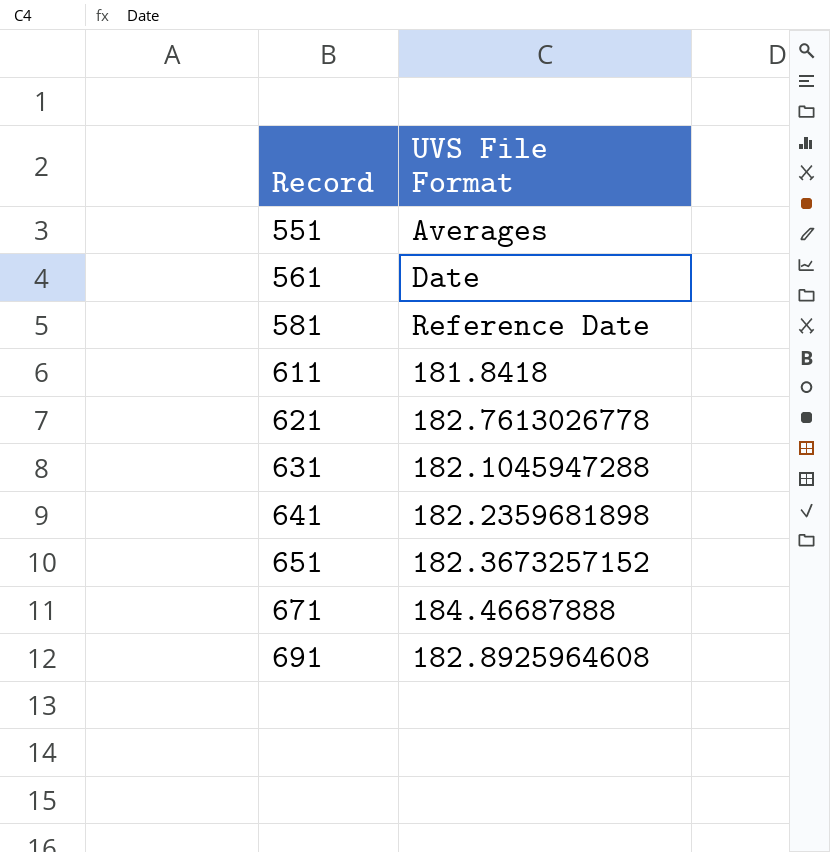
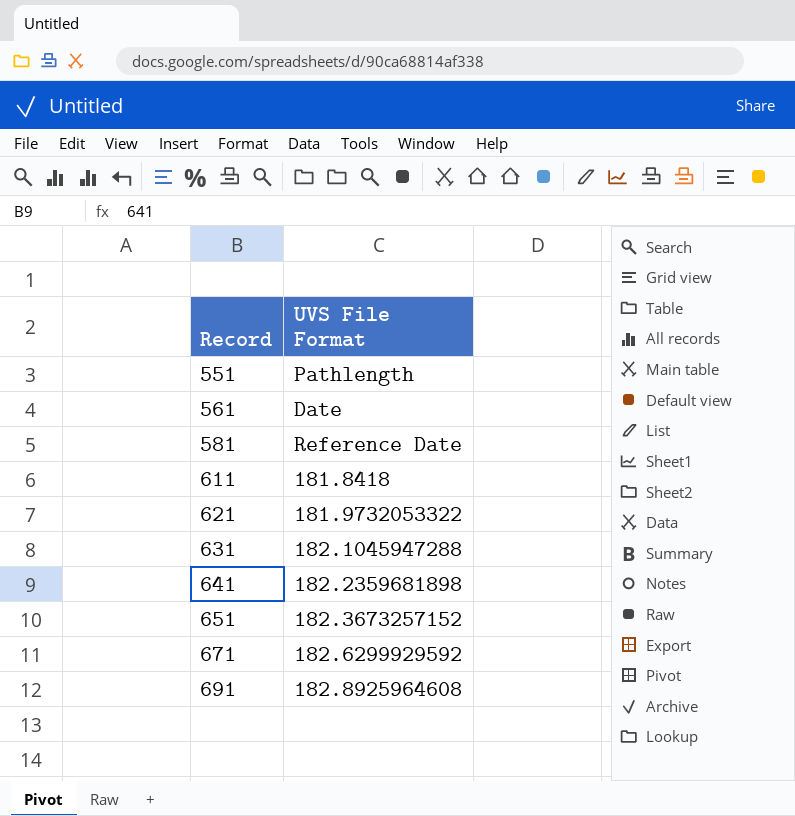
551 | UVS File Format: Averages -> Pathlength
621 | UVS File Format: 182.7613026778 -> 181.9732053322
671 | UVS File Format: 184.46687888 -> 182.6299929592

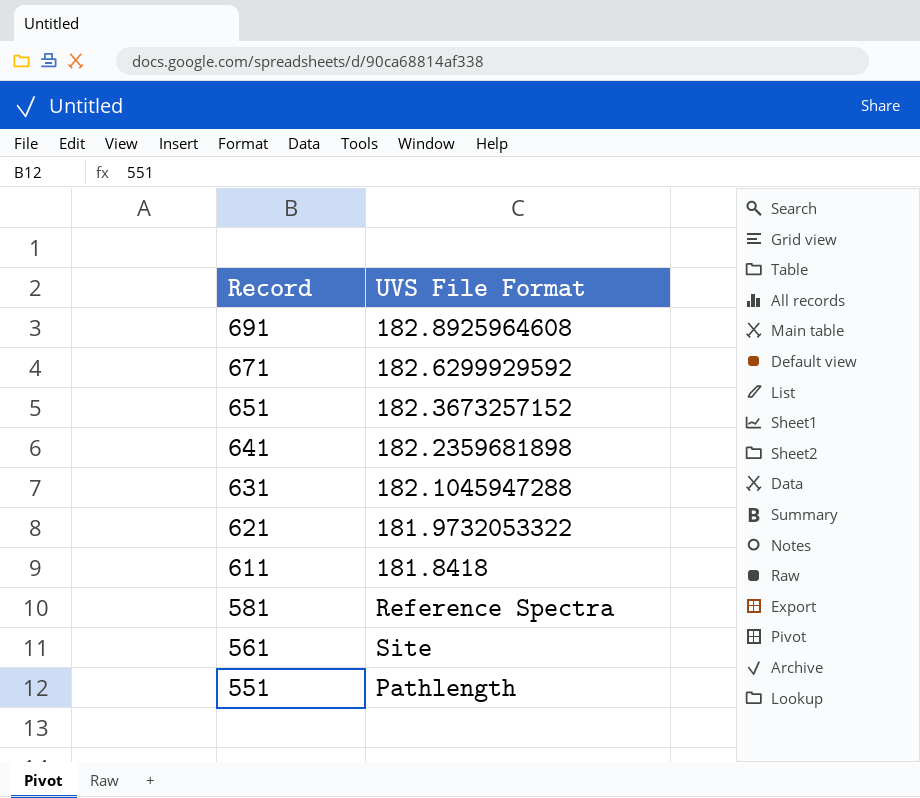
row order: Record ascending -> Record descending
581 | UVS File Format: Reference Date -> Reference Spectra
561 | UVS File Format: Date -> Site

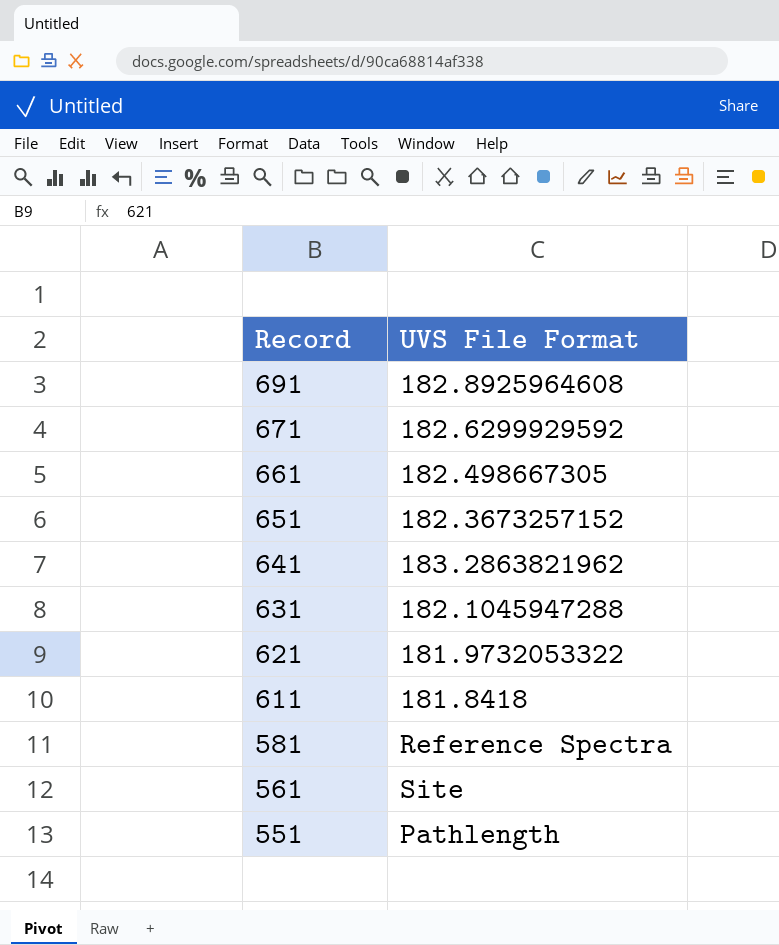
row 661: none -> 182.498667305
641 | UVS File Format: 182.2359681898 -> 183.2863821962

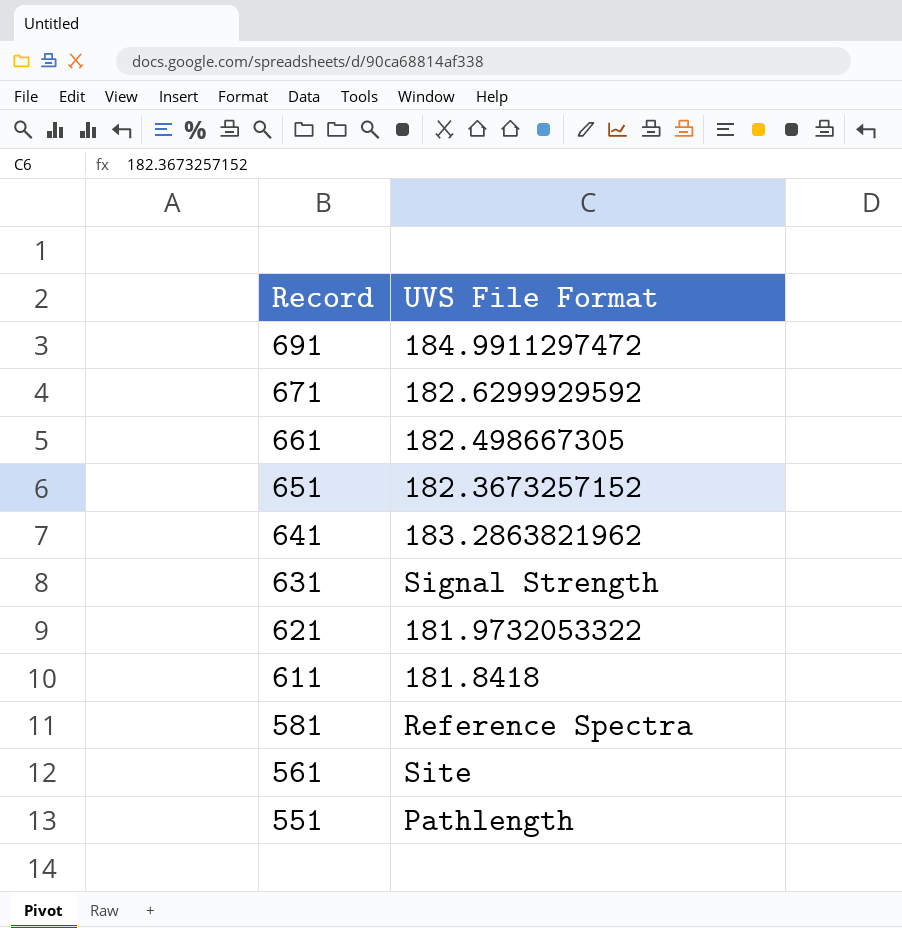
691 | UVS File Format: 182.8925964608 -> 184.9911297472
631 | UVS File Format: 182.1045947288 -> Signal Strength

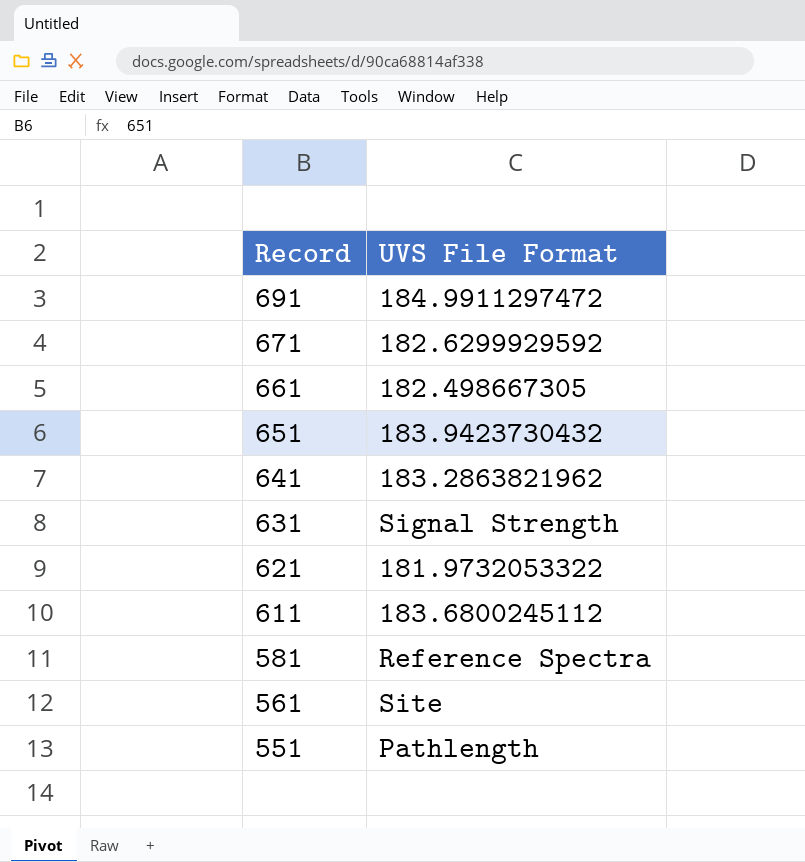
651 | UVS File Format: 182.3673257152 -> 183.9423730432
611 | UVS File Format: 181.8418 -> 183.6800245112

